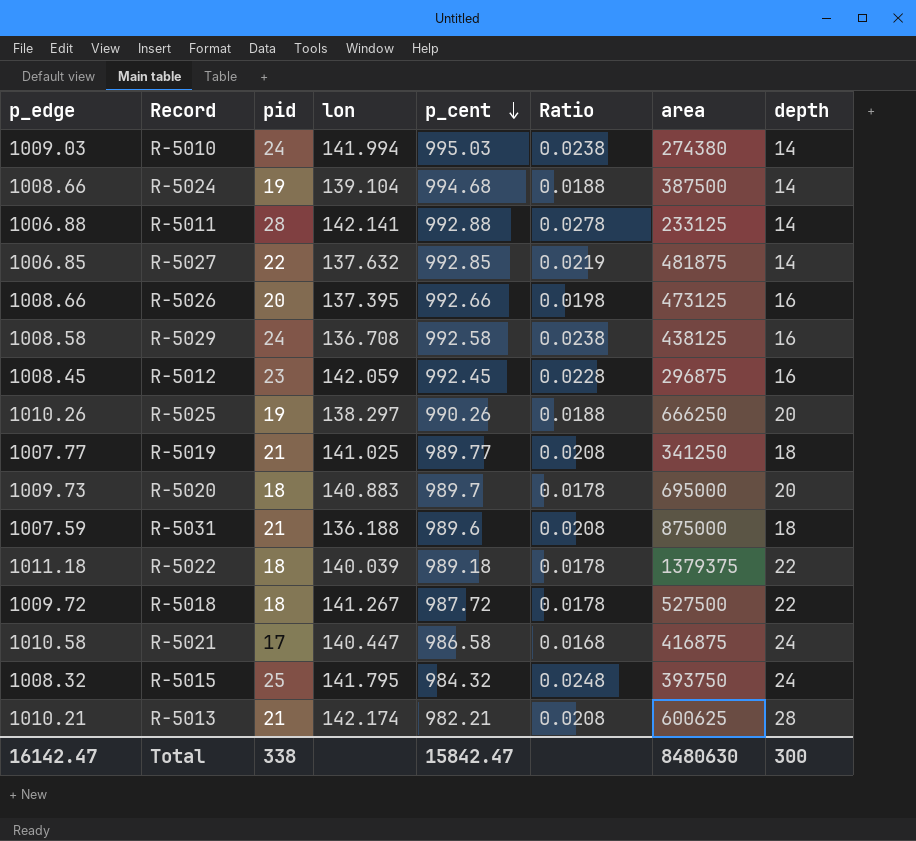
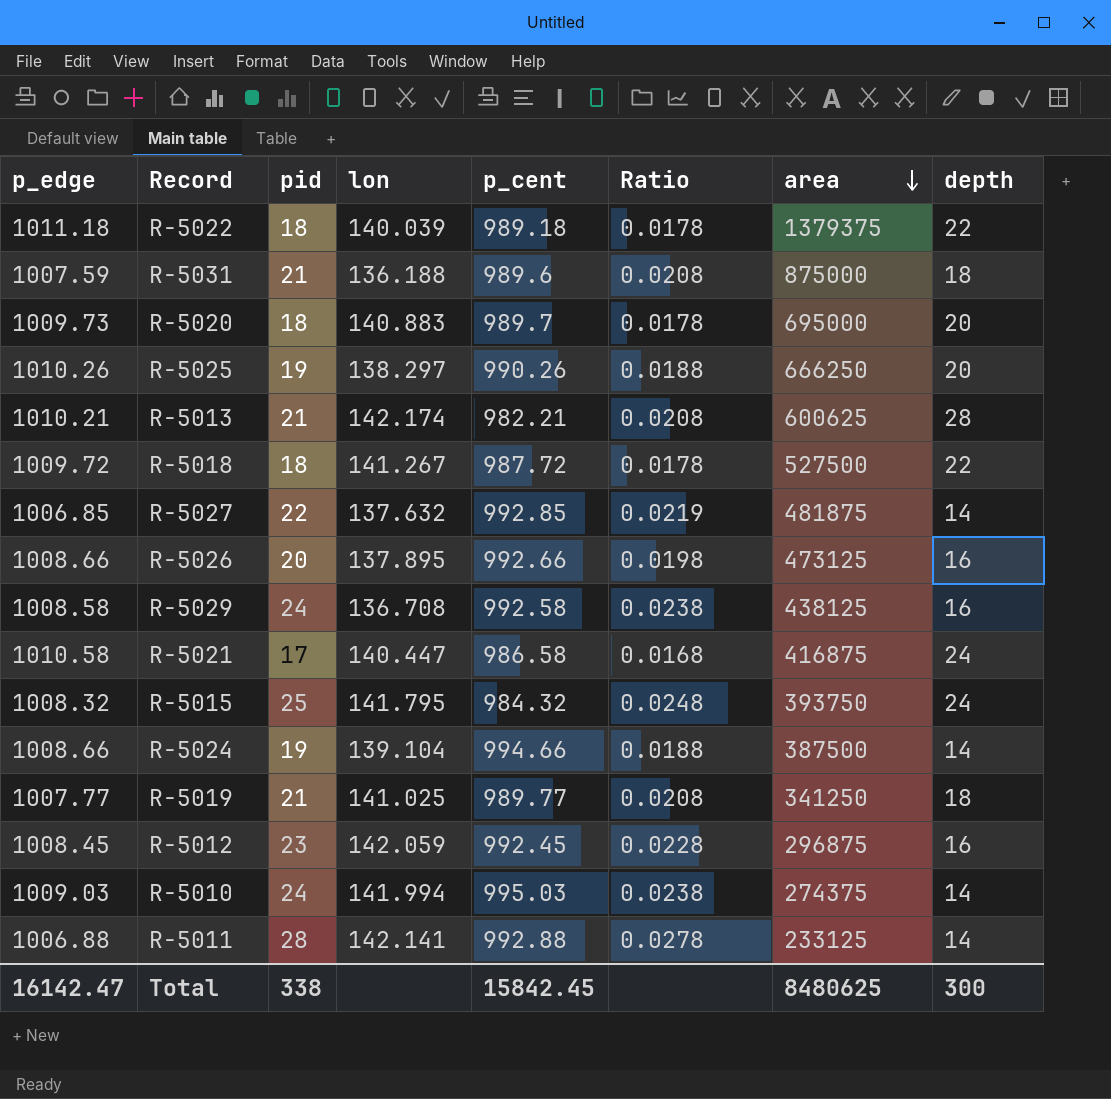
row order: p_cent descending -> area descending
R-5026 | lon: 137.395 -> 137.895
R-5024 | p_cent: 994.68 -> 994.66
R-5010 | area: 274380 -> 274375
Total | p_cent: 15842.47 -> 15842.45
Total | area: 8480630 -> 8480625

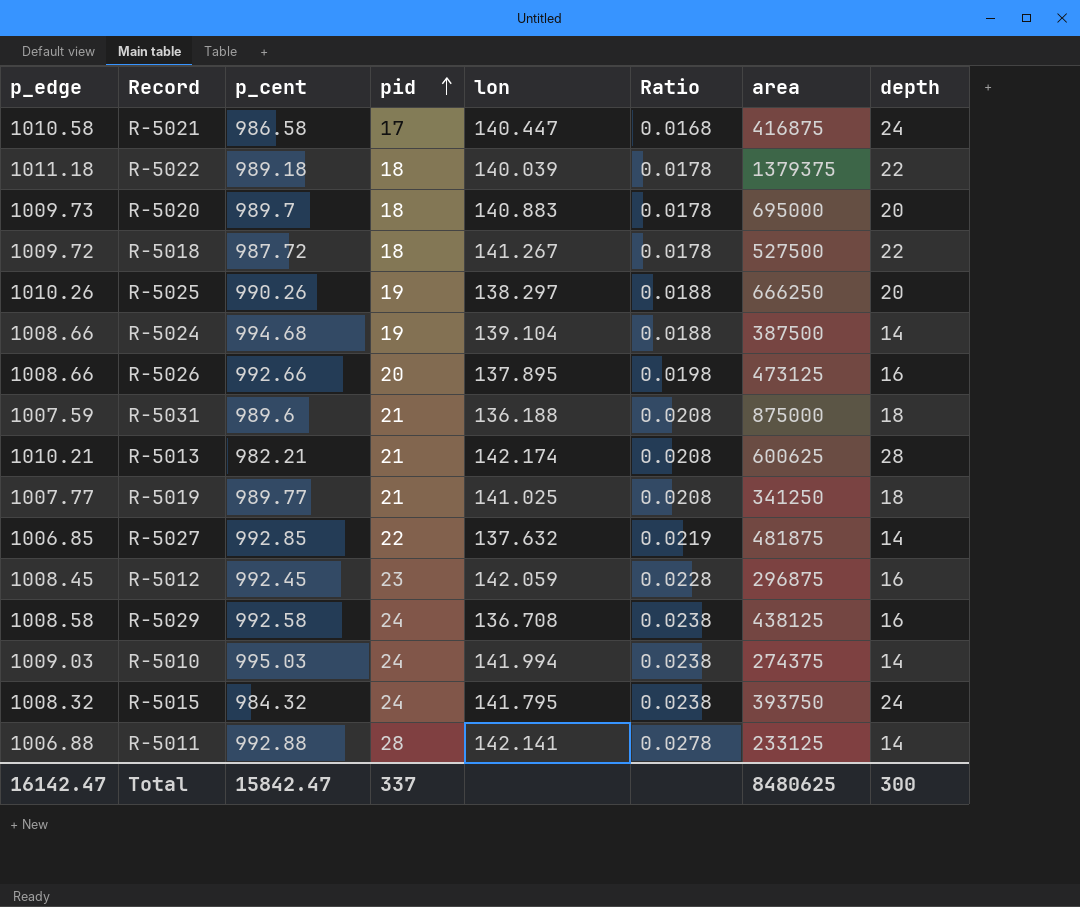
row order: area descending -> pid ascending
column p_cent | position: 5 -> 3
R-5024 | p_cent: 994.66 -> 994.68
R-5015 | pid: 25 -> 24
R-5015 | Ratio: 0.0248 -> 0.0238
Total | p_cent: 15842.45 -> 15842.47
Total | pid: 338 -> 337

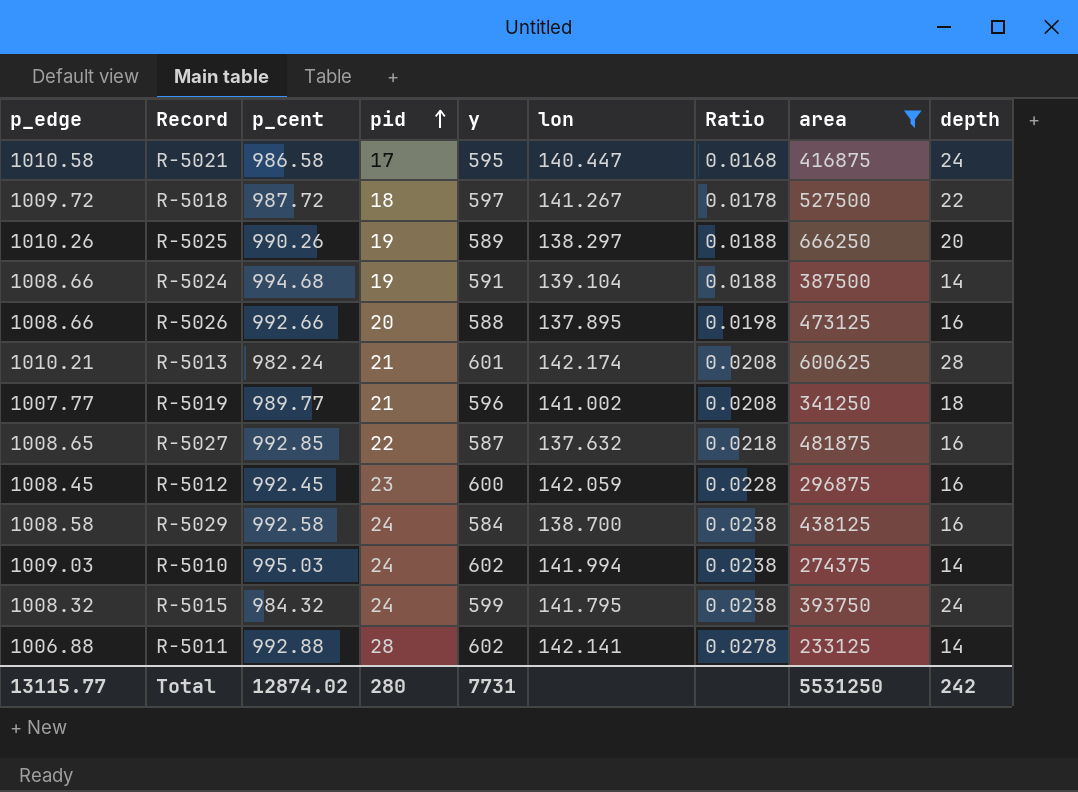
filter: none -> area <= 666250
column y | position: none -> 5
R-5013 | p_cent: 982.21 -> 982.24
R-5019 | lon: 141.025 -> 141.002
R-5027 | p_edge: 1006.85 -> 1008.65
R-5027 | Ratio: 0.0219 -> 0.0218
R-5027 | depth: 14 -> 16
R-5029 | lon: 136.708 -> 138.700
Total | p_edge: 16142.47 -> 13115.77
Total | p_cent: 15842.47 -> 12874.02
Total | pid: 337 -> 280
Total | area: 8480625 -> 5531250
Total | depth: 300 -> 242

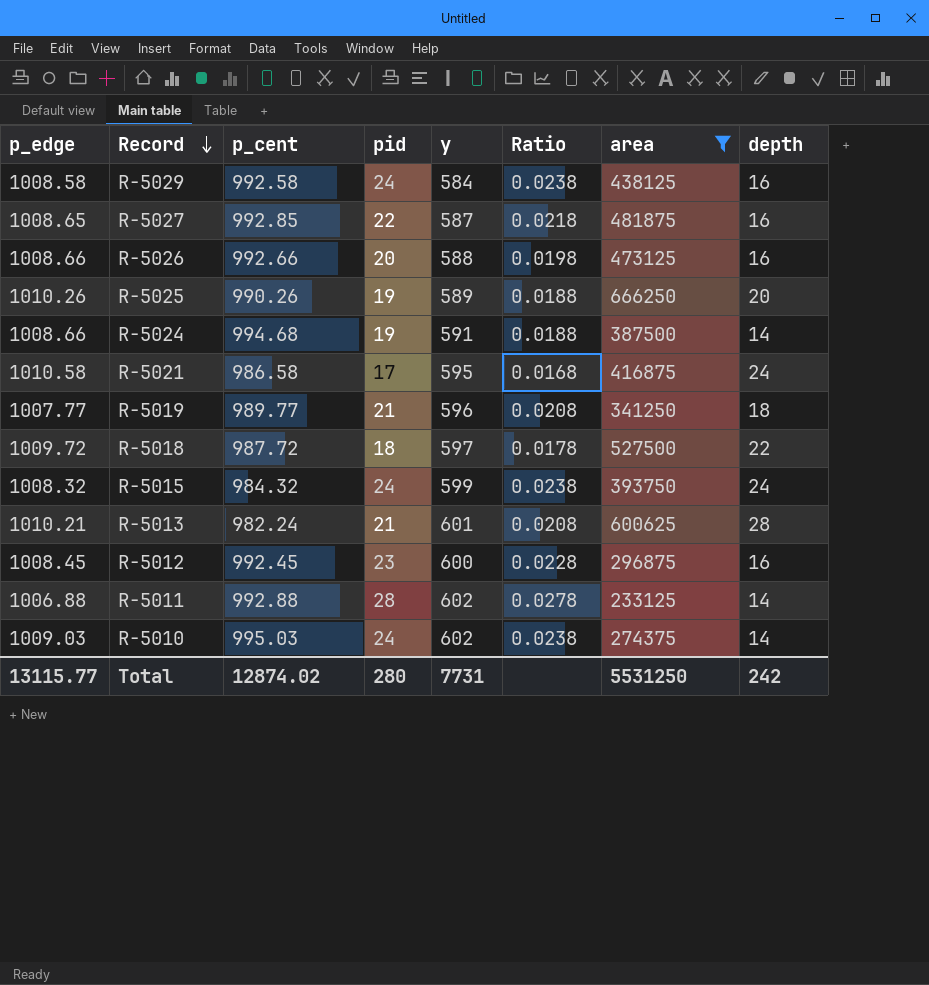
row order: pid ascending -> Record descending
column lon | position: 6 -> none

